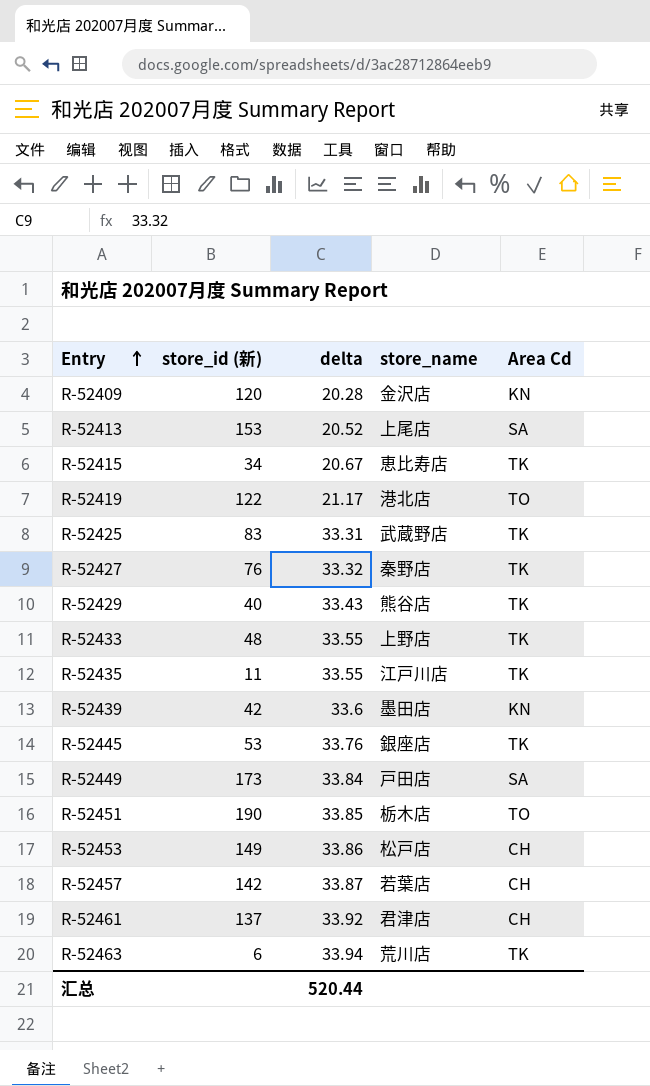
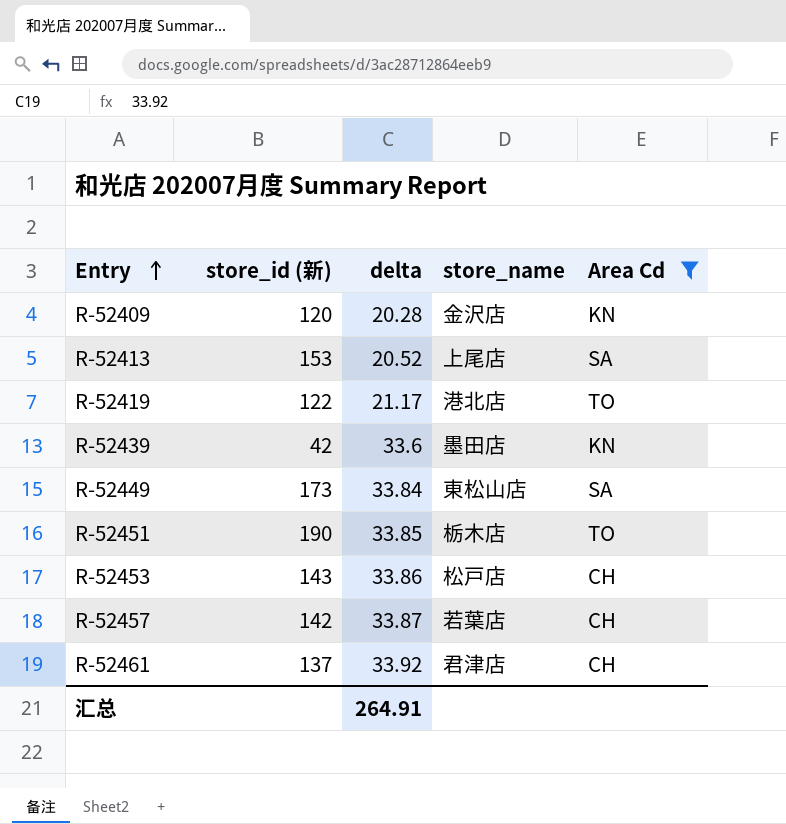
filter: none -> Area Cd != TK
R-52449 | store_name: 戸田店 -> 東松山店
R-52453 | store_id (新): 149 -> 143
汇总 | delta: 520.44 -> 264.91

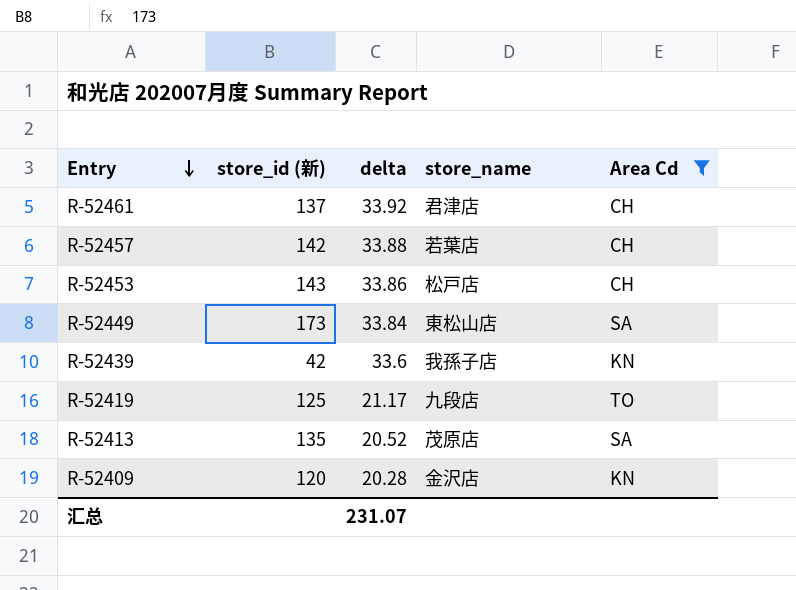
row order: Entry ascending -> Entry descending
row R-52451: 190 | 33.85 | 栃木店 | TO -> none
R-52457 | delta: 33.87 -> 33.88
R-52439 | store_name: 墨田店 -> 我孫子店
R-52419 | store_id (新): 122 -> 125
R-52419 | store_name: 港北店 -> 九段店
R-52413 | store_id (新): 153 -> 135
R-52413 | store_name: 上尾店 -> 茂原店
汇总 | delta: 264.91 -> 231.07

